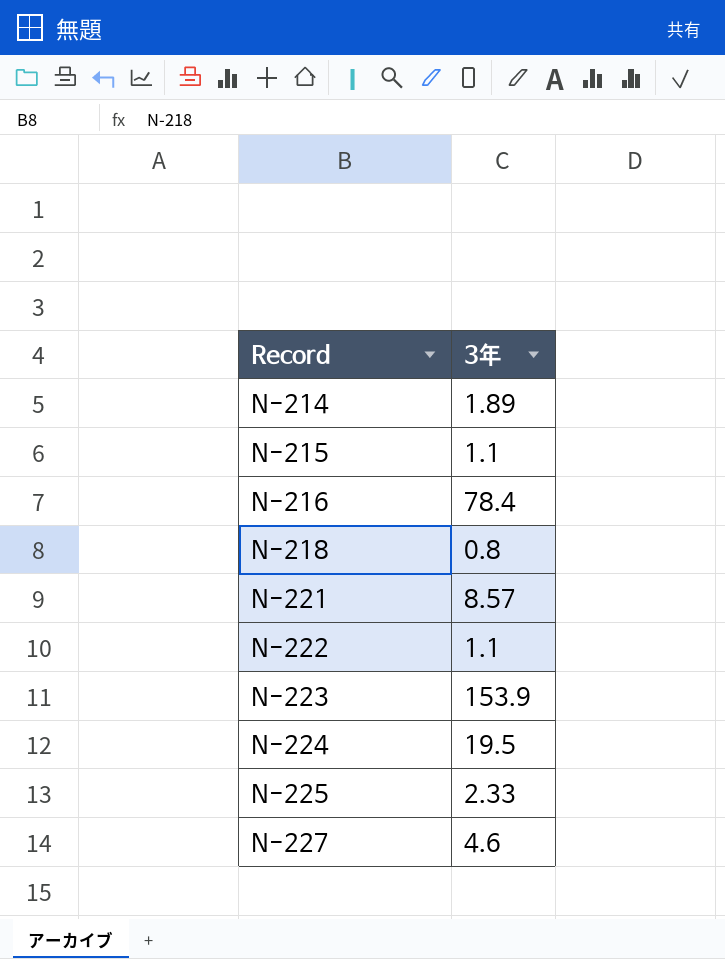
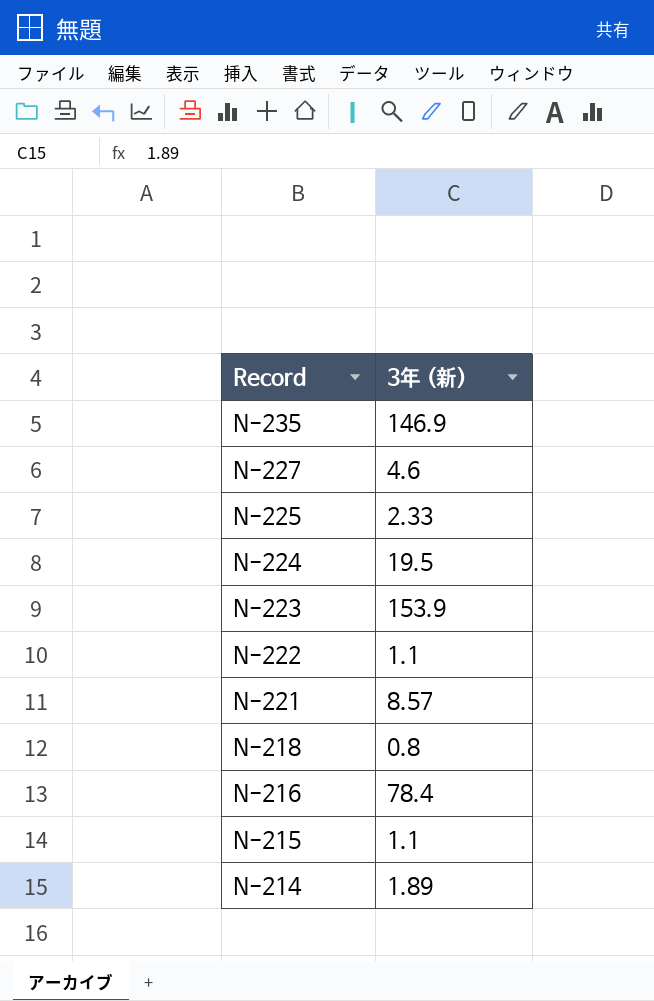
row order: Record ascending -> Record descending
column name: 3年 -> 3年 (新)
row N-235: none -> 146.9

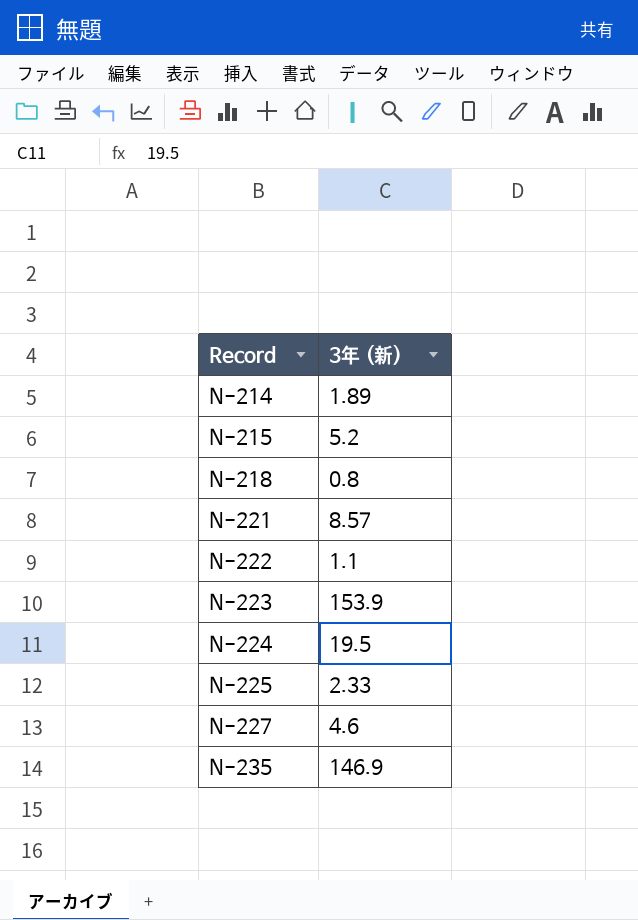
row order: Record descending -> Record ascending
row N-216: 78.4 -> none
N-215 | 3年 (新): 1.1 -> 5.2

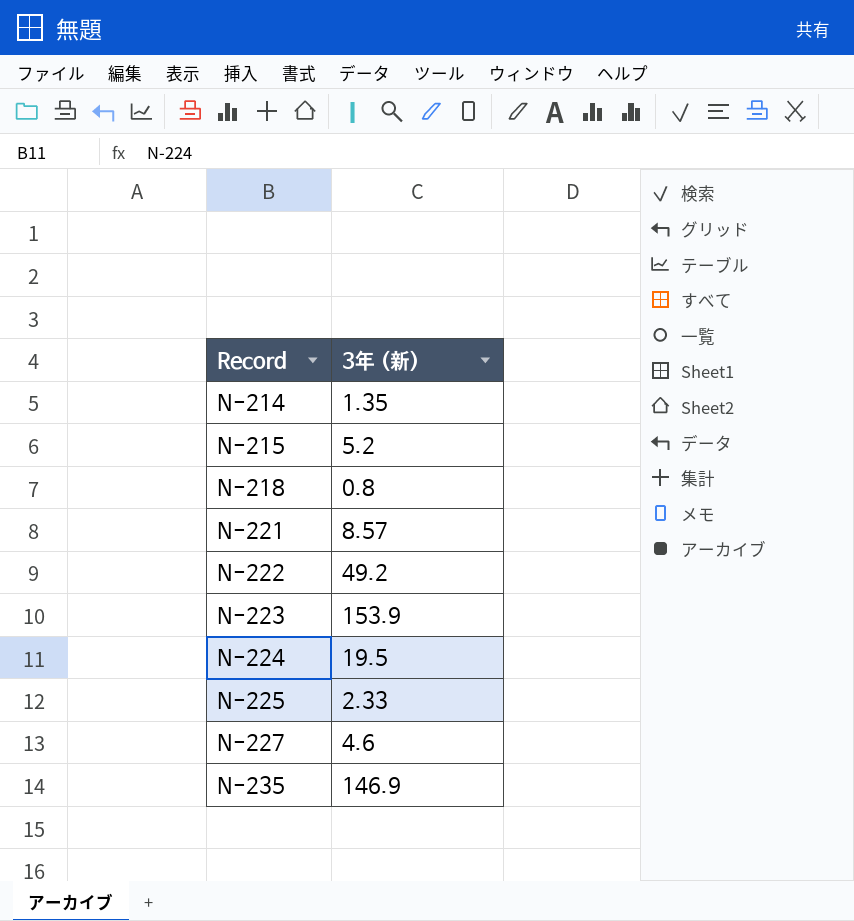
N-214 | 3年 (新): 1.89 -> 1.35
N-222 | 3年 (新): 1.1 -> 49.2

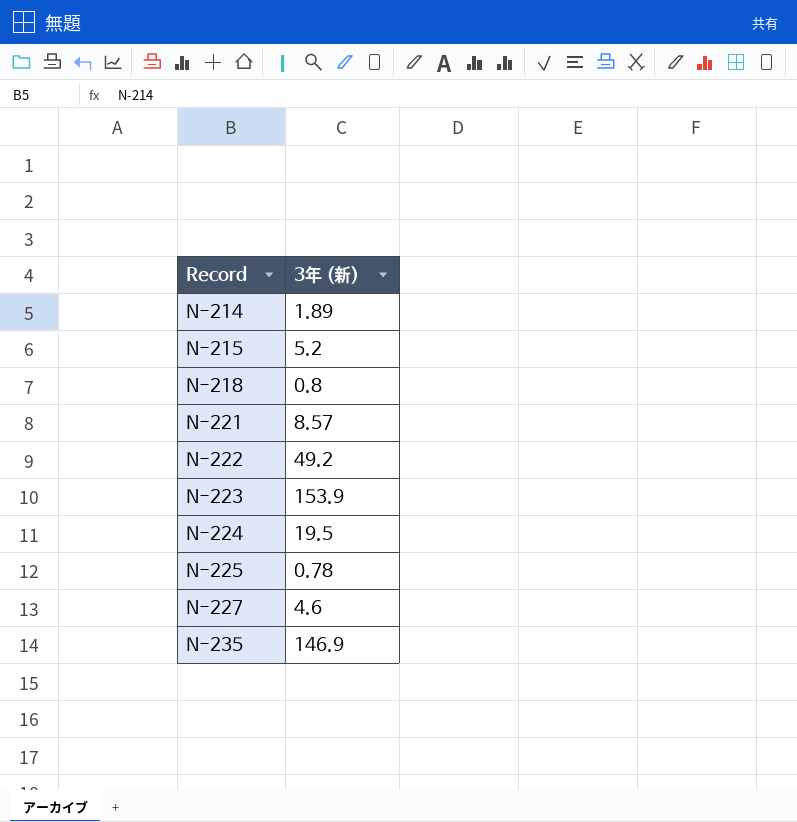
N-214 | 3年 (新): 1.35 -> 1.89
N-225 | 3年 (新): 2.33 -> 0.78

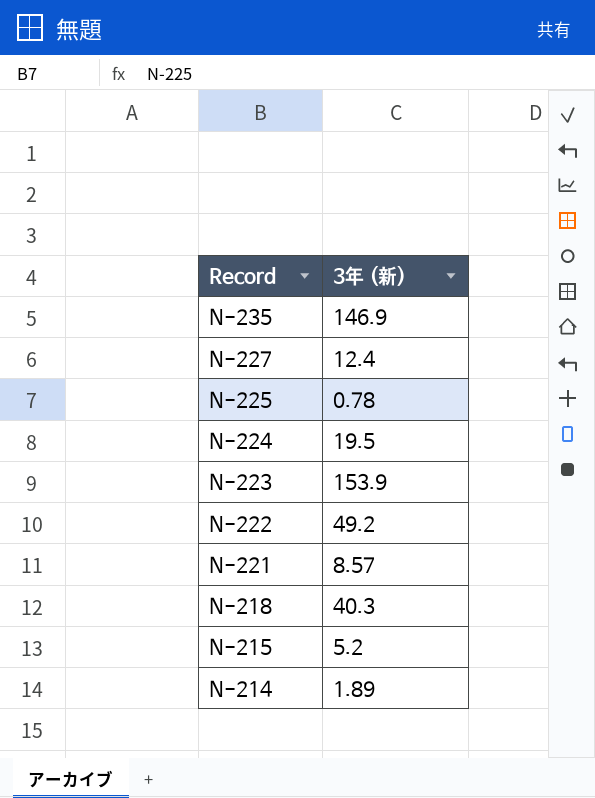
row order: Record ascending -> Record descending
N-227 | 3年 (新): 4.6 -> 12.4
N-218 | 3年 (新): 0.8 -> 40.3

